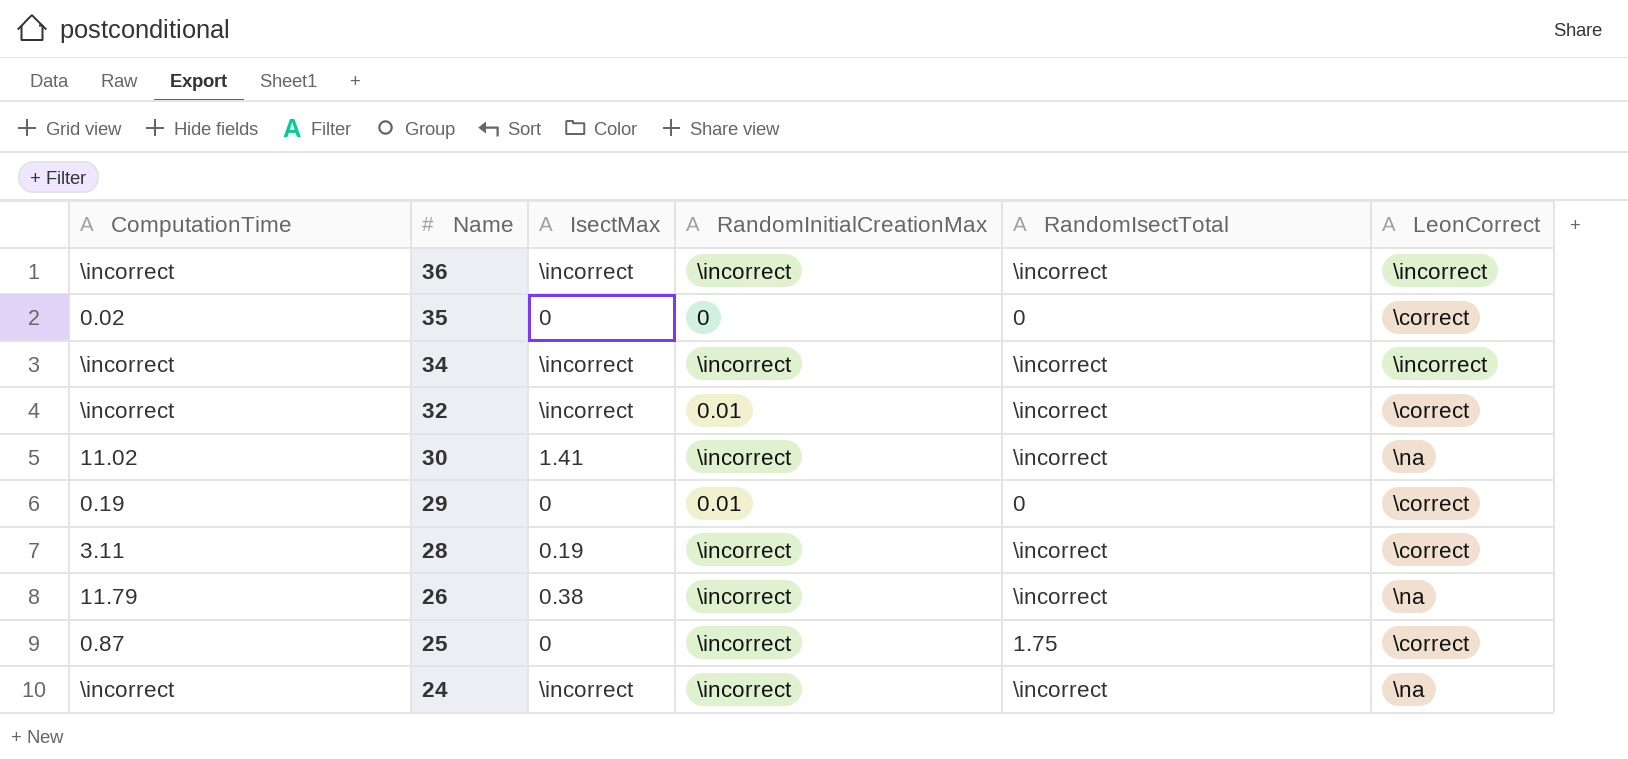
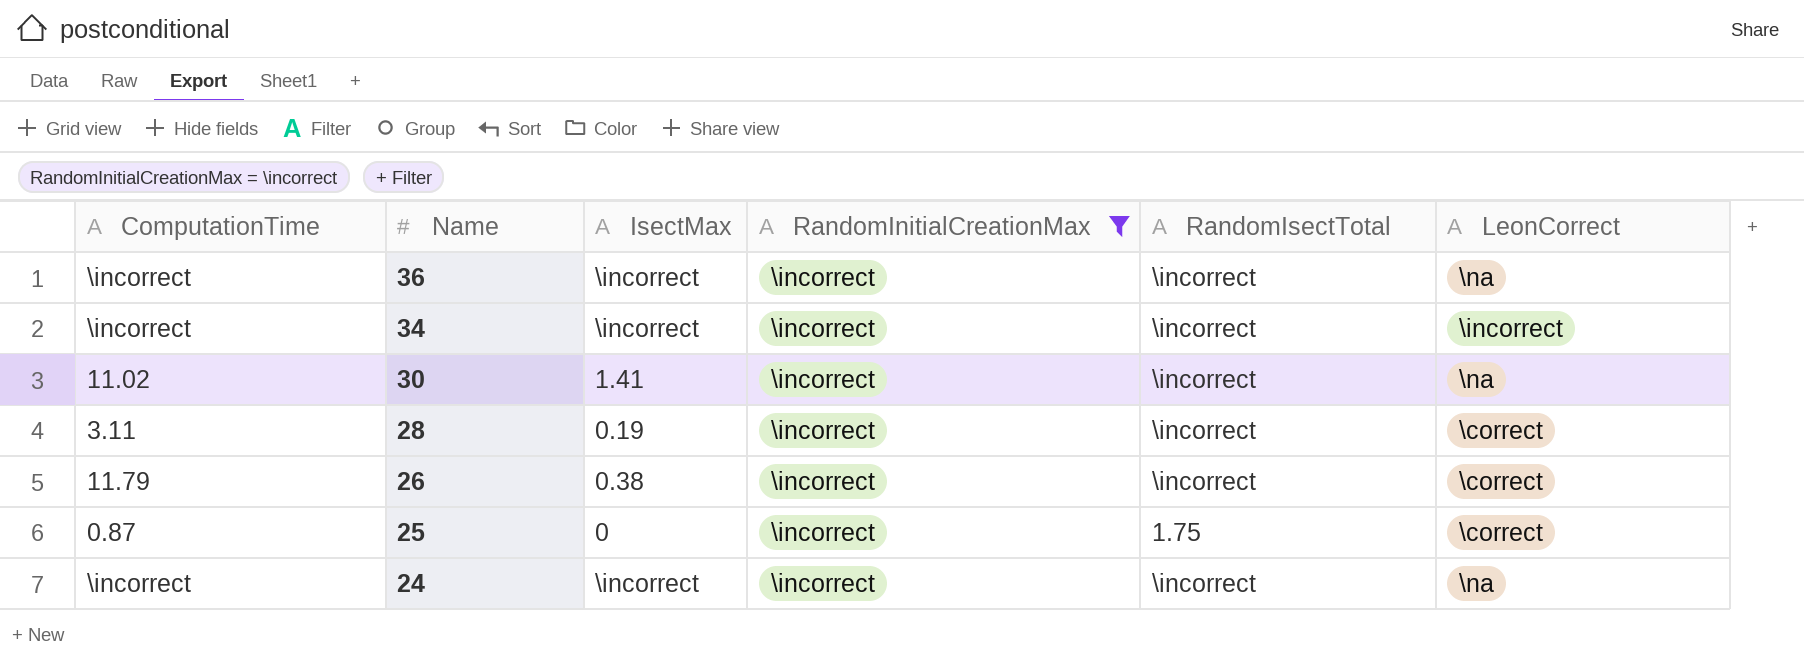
filter: none -> RandomInitialCreationMax = \incorrect
36 | LeonCorrect: \incorrect -> \na
26 | LeonCorrect: \na -> \correct

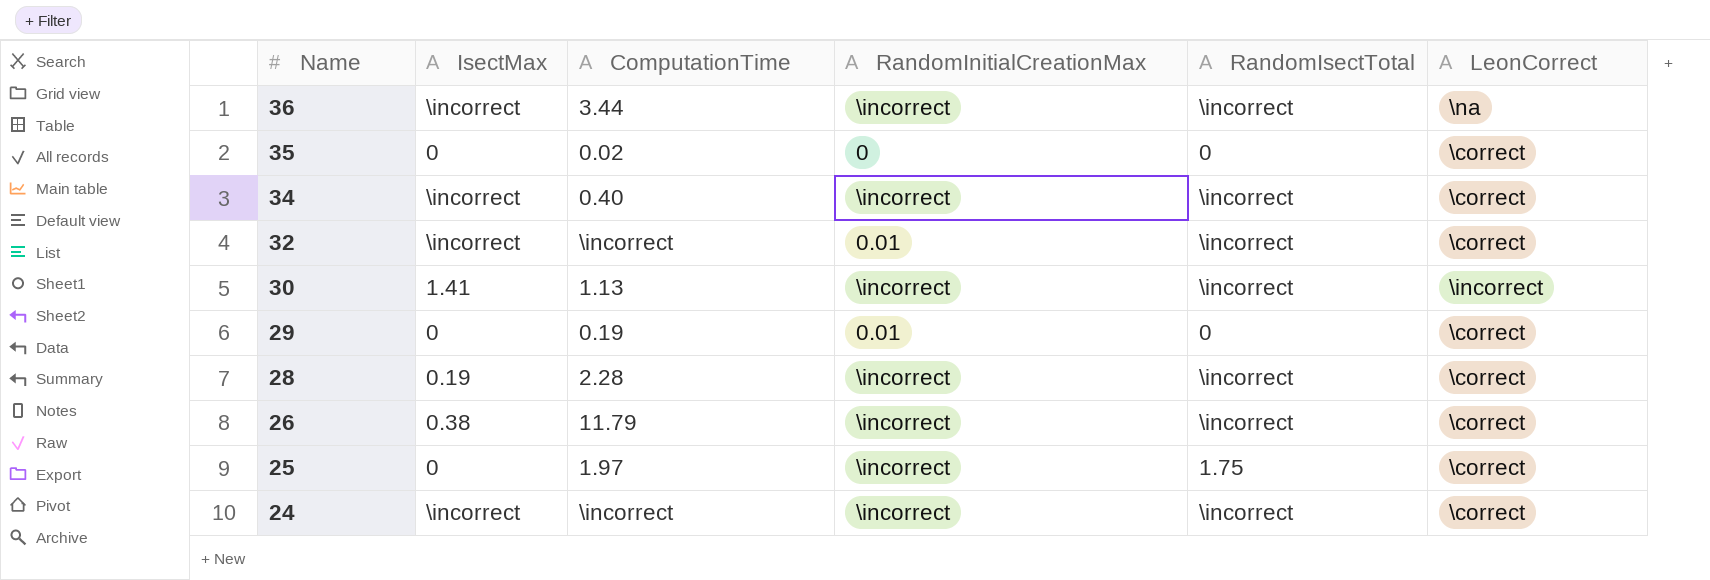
filter: RandomInitialCreationMax = \incorrect -> none
column ComputationTime | position: 1 -> 3
36 | ComputationTime: \incorrect -> 3.44
34 | ComputationTime: \incorrect -> 0.40
34 | LeonCorrect: \incorrect -> \correct
30 | ComputationTime: 11.02 -> 1.13
30 | LeonCorrect: \na -> \incorrect
28 | ComputationTime: 3.11 -> 2.28
25 | ComputationTime: 0.87 -> 1.97
24 | LeonCorrect: \na -> \correct

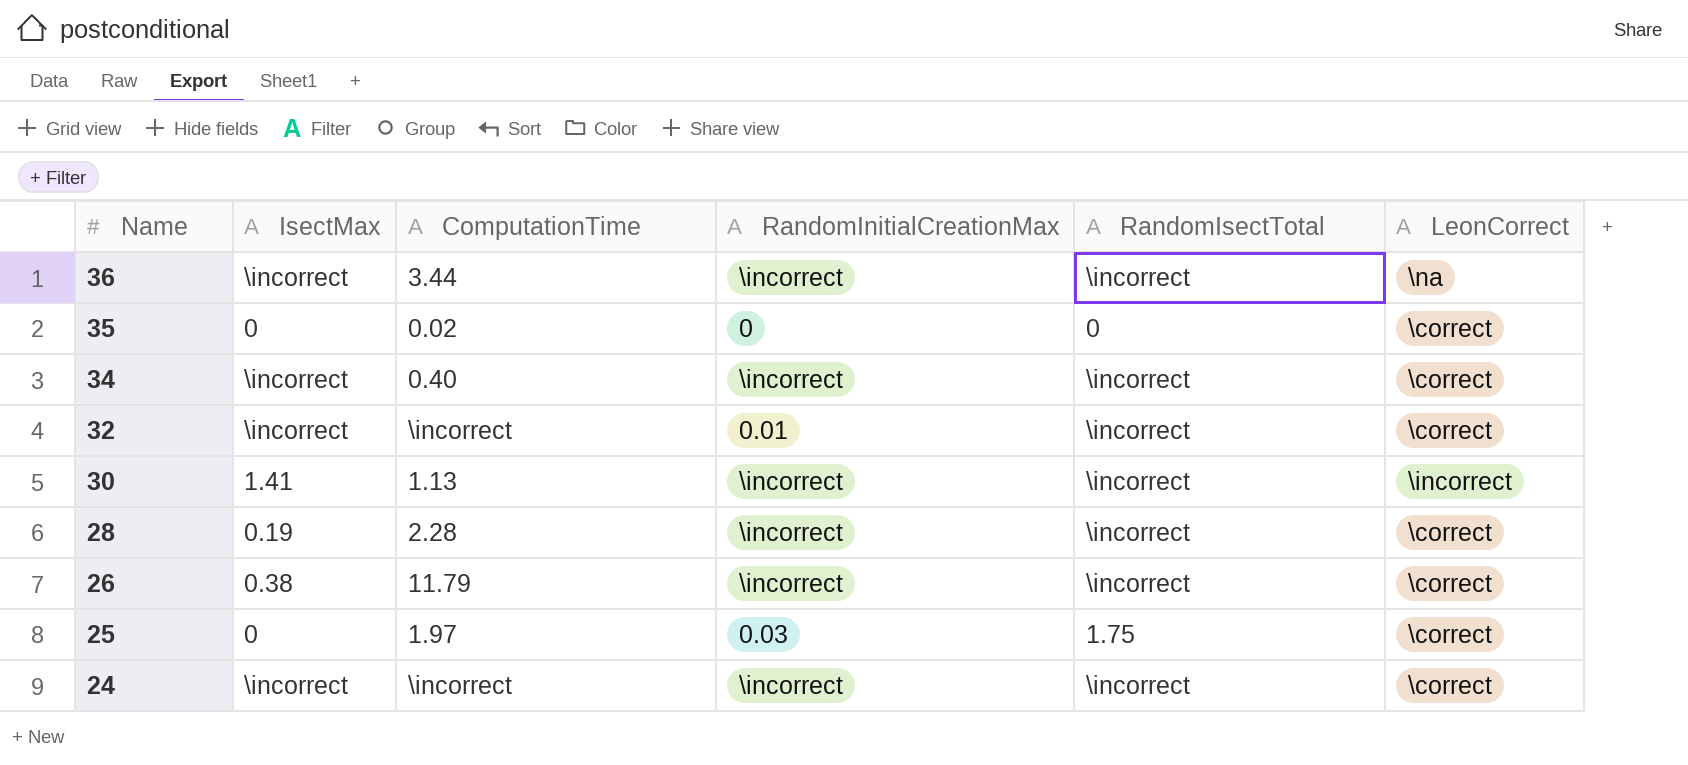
row 29: 0 | 0.19 | 0.01 | 0 | \correct -> none
25 | RandomInitialCreationMax: \incorrect -> 0.03

